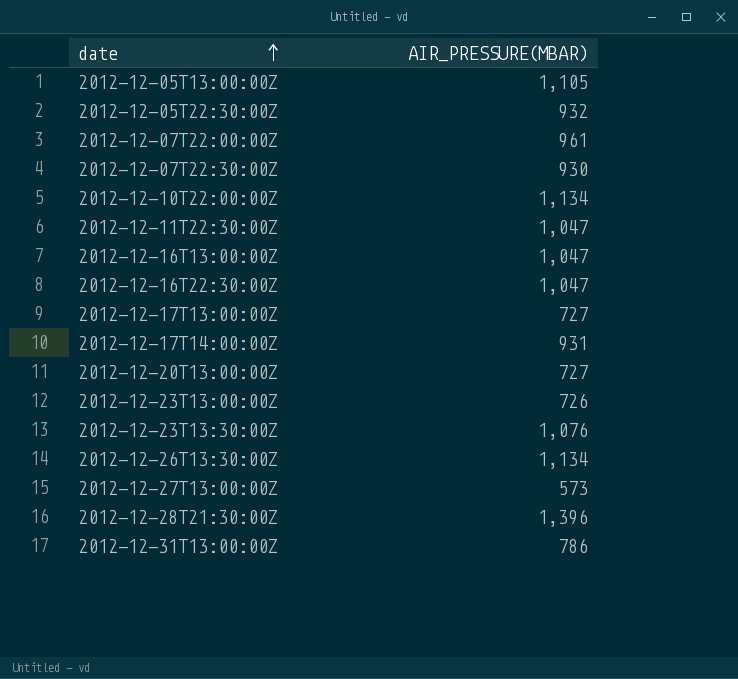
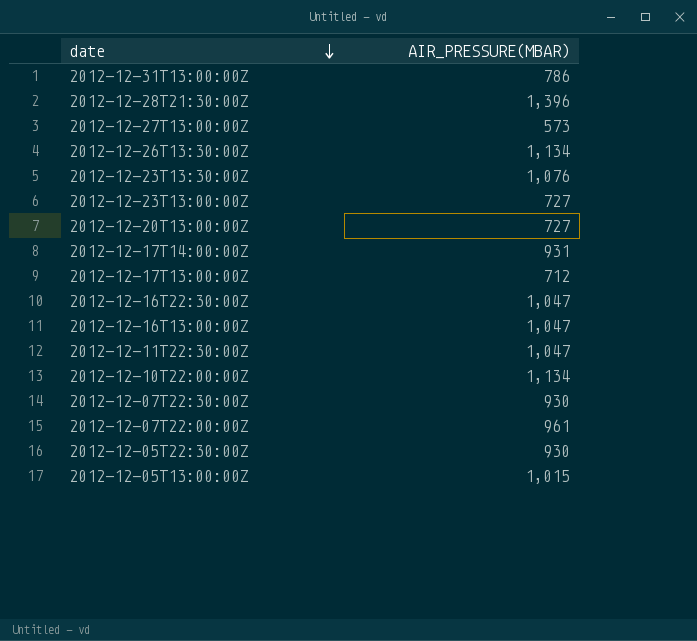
row order: date ascending -> date descending
2012-12-23T13:00:00Z | AIR_PRESSURE(MBAR): 726 -> 727
2012-12-17T13:00:00Z | AIR_PRESSURE(MBAR): 727 -> 712
2012-12-05T22:30:00Z | AIR_PRESSURE(MBAR): 932 -> 930
2012-12-05T13:00:00Z | AIR_PRESSURE(MBAR): 1,105 -> 1,015

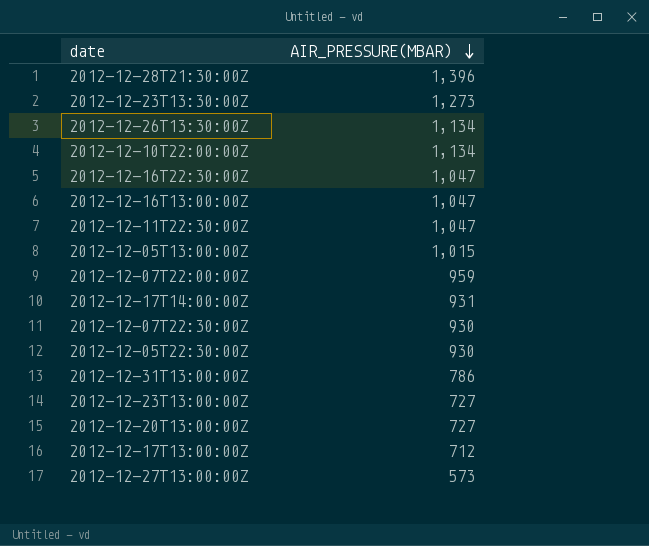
row order: date descending -> AIR_PRESSURE(MBAR) descending
2012-12-23T13:30:00Z | AIR_PRESSURE(MBAR): 1,076 -> 1,273
2012-12-07T22:00:00Z | AIR_PRESSURE(MBAR): 961 -> 959

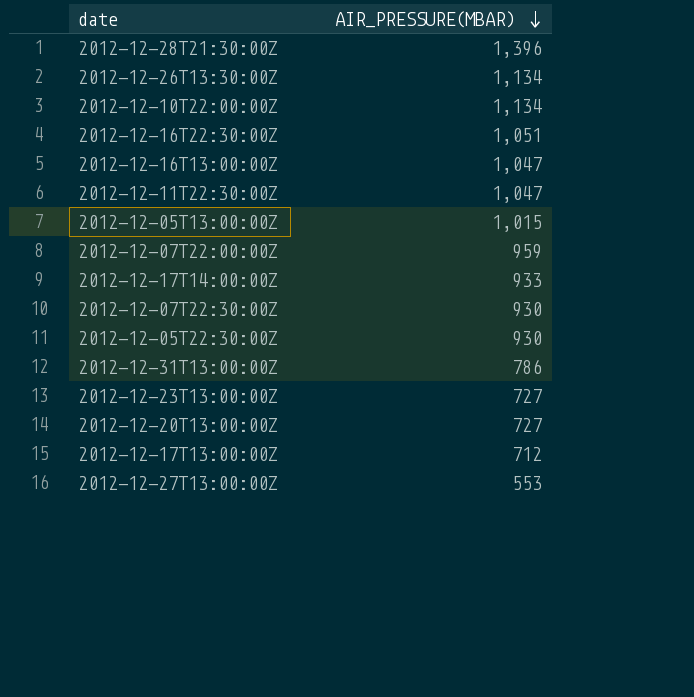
row 2012-12-23T13:30:00Z: 1,273 -> none
2012-12-16T22:30:00Z | AIR_PRESSURE(MBAR): 1,047 -> 1,051
2012-12-17T14:00:00Z | AIR_PRESSURE(MBAR): 931 -> 933
2012-12-27T13:00:00Z | AIR_PRESSURE(MBAR): 573 -> 553

